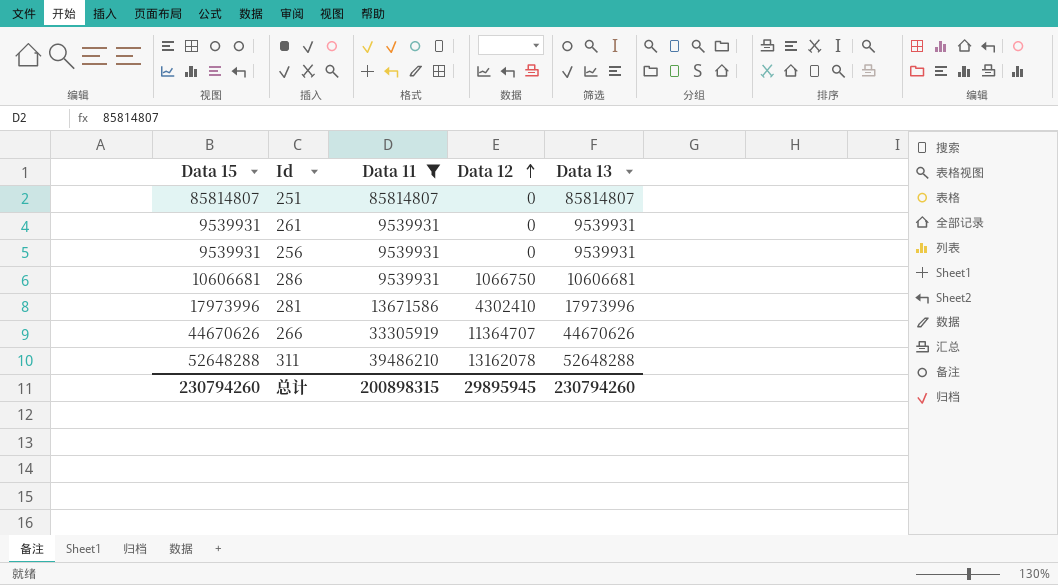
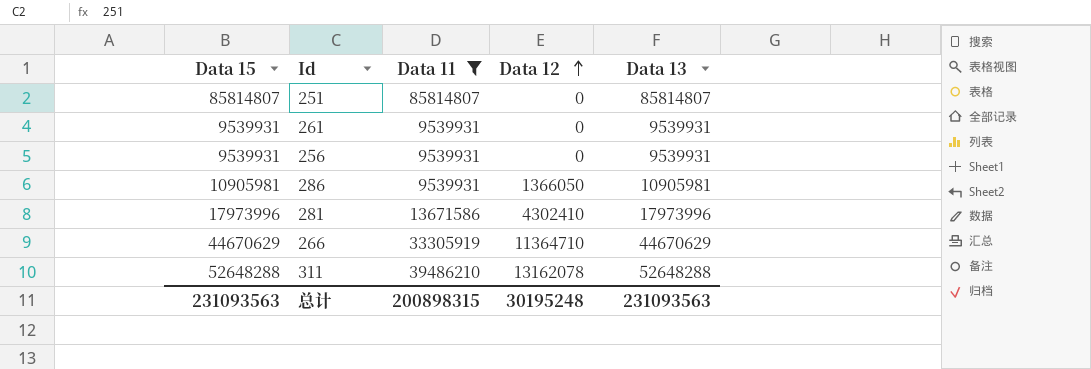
286 | Data 15: 10606681 -> 10905981
286 | Data 12: 1066750 -> 1366050
286 | Data 13: 10606681 -> 10905981
266 | Data 15: 44670626 -> 44670629
266 | Data 12: 11364707 -> 11364710
266 | Data 13: 44670626 -> 44670629
总计 | Data 15: 230794260 -> 231093563
总计 | Data 12: 29895945 -> 30195248
总计 | Data 13: 230794260 -> 231093563

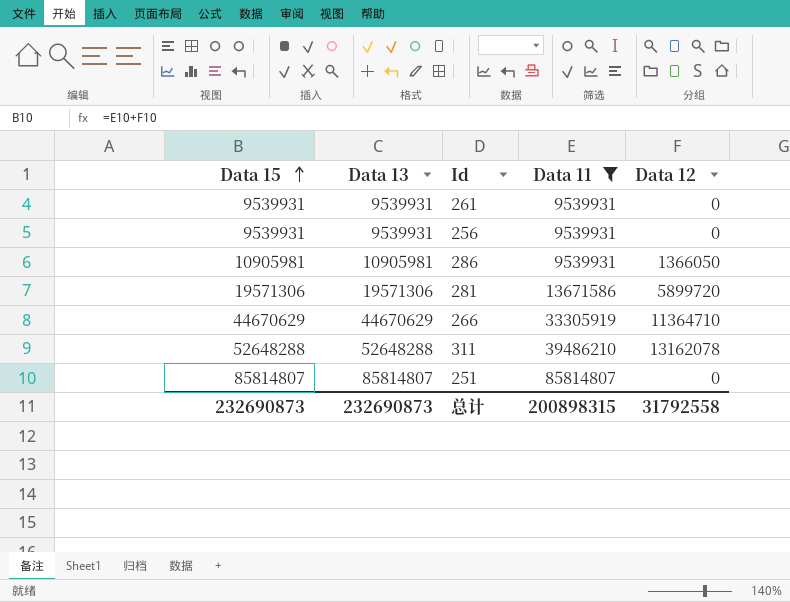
row order: Data 12 ascending -> Data 15 ascending
column Data 13 | position: 5 -> 2
281 | Data 15: 17973996 -> 19571306
281 | Data 13: 17973996 -> 19571306
281 | Data 12: 4302410 -> 5899720
总计 | Data 15: 231093563 -> 232690873
总计 | Data 13: 231093563 -> 232690873
总计 | Data 12: 30195248 -> 31792558

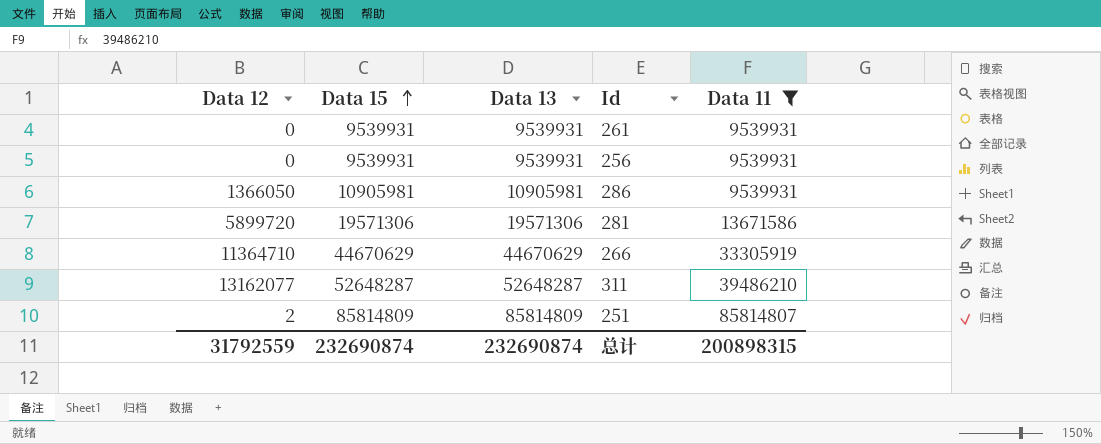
column Data 12 | position: 5 -> 1
311 | Data 12: 13162078 -> 13162077
311 | Data 15: 52648288 -> 52648287
311 | Data 13: 52648288 -> 52648287
251 | Data 12: 0 -> 2
251 | Data 15: 85814807 -> 85814809
251 | Data 13: 85814807 -> 85814809
总计 | Data 12: 31792558 -> 31792559
总计 | Data 15: 232690873 -> 232690874
总计 | Data 13: 232690873 -> 232690874

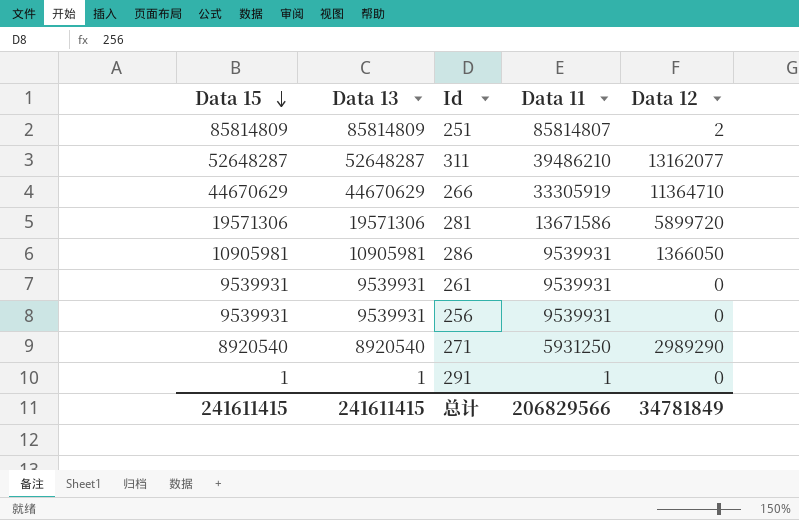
filter: Data 11 >= 9539931 -> none
row order: Data 15 ascending -> Data 15 descending
column Data 12 | position: 1 -> 5
总计 | Data 15: 232690874 -> 241611415
总计 | Data 13: 232690874 -> 241611415
总计 | Data 11: 200898315 -> 206829566
总计 | Data 12: 31792559 -> 34781849

